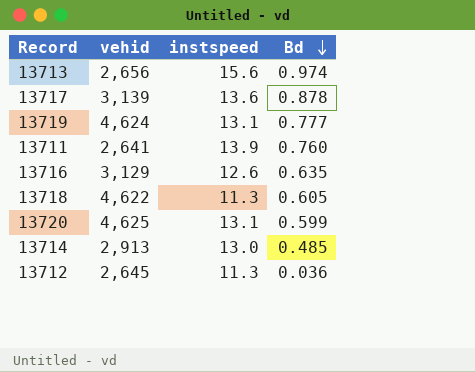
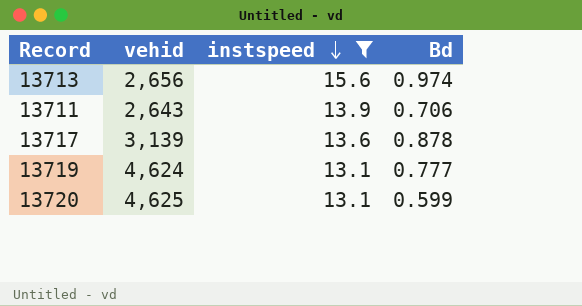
filter: none -> instspeed >= 13.1
row order: Bd descending -> instspeed descending
13711 | vehid: 2,641 -> 2,643
13711 | Bd: 0.760 -> 0.706

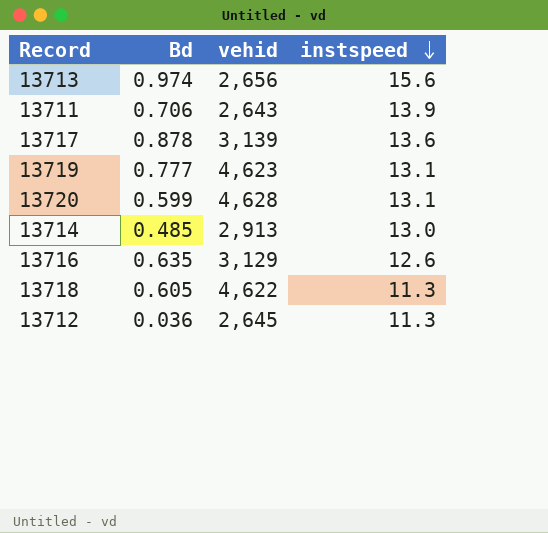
filter: instspeed >= 13.1 -> none
column Bd | position: 4 -> 2
13719 | vehid: 4,624 -> 4,623
13720 | vehid: 4,625 -> 4,628

